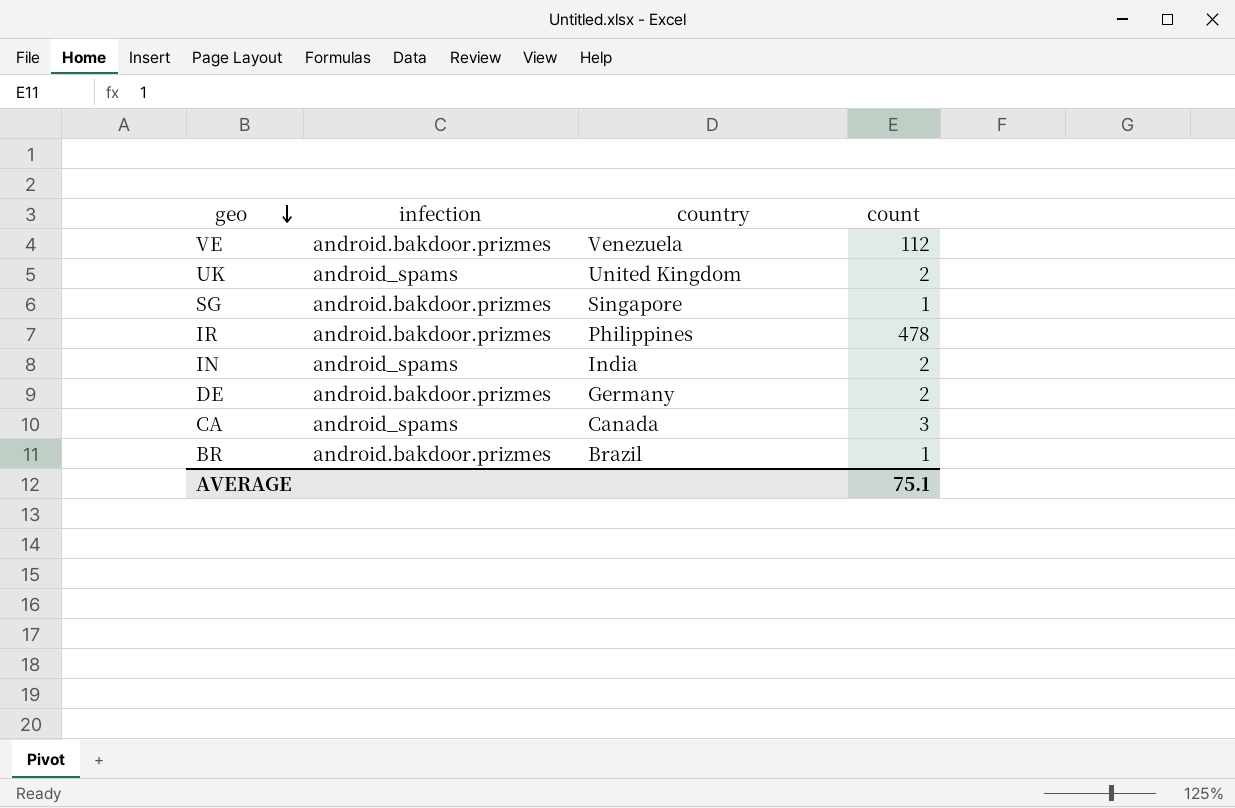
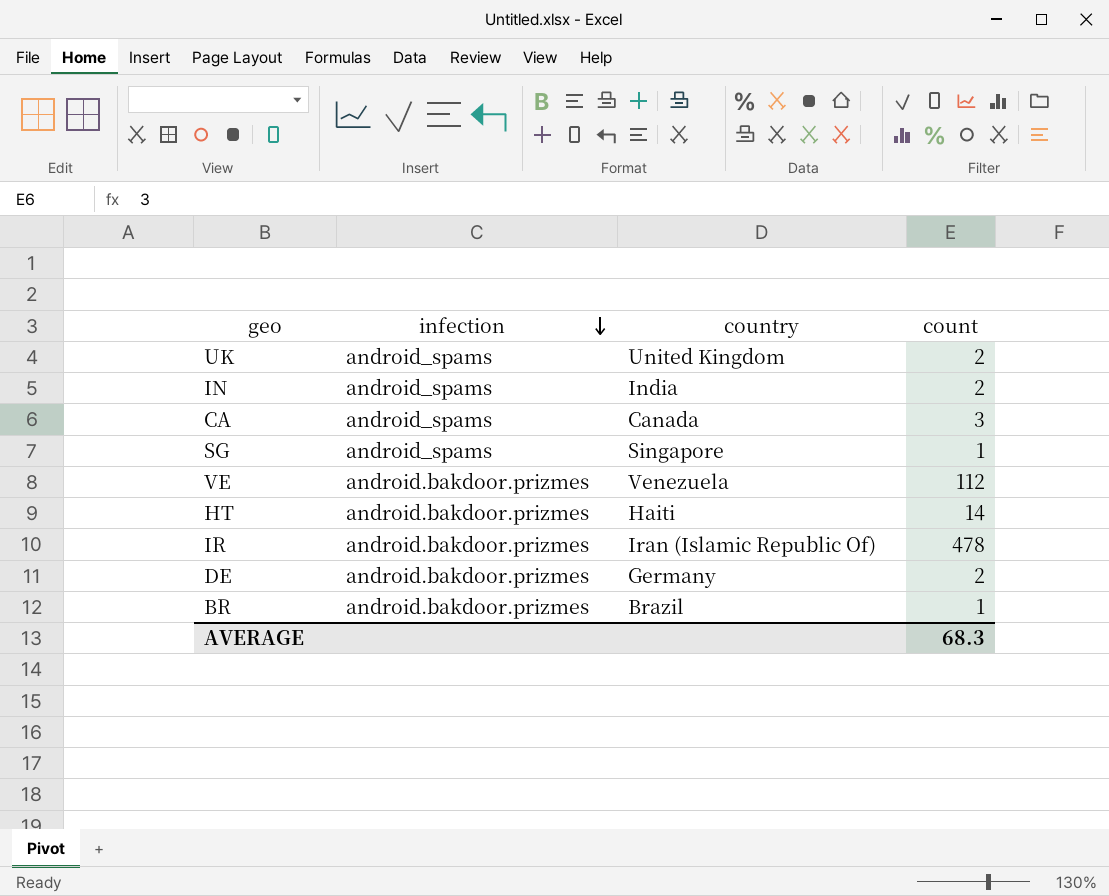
row order: geo descending -> infection descending
SG | infection: android.bakdoor.prizmes -> android_spams
row HT: none -> android.bakdoor.prizmes | Haiti | 14
IR | country: Philippines -> Iran (Islamic Republic Of)
AVERAGE | count: 75.1 -> 68.3

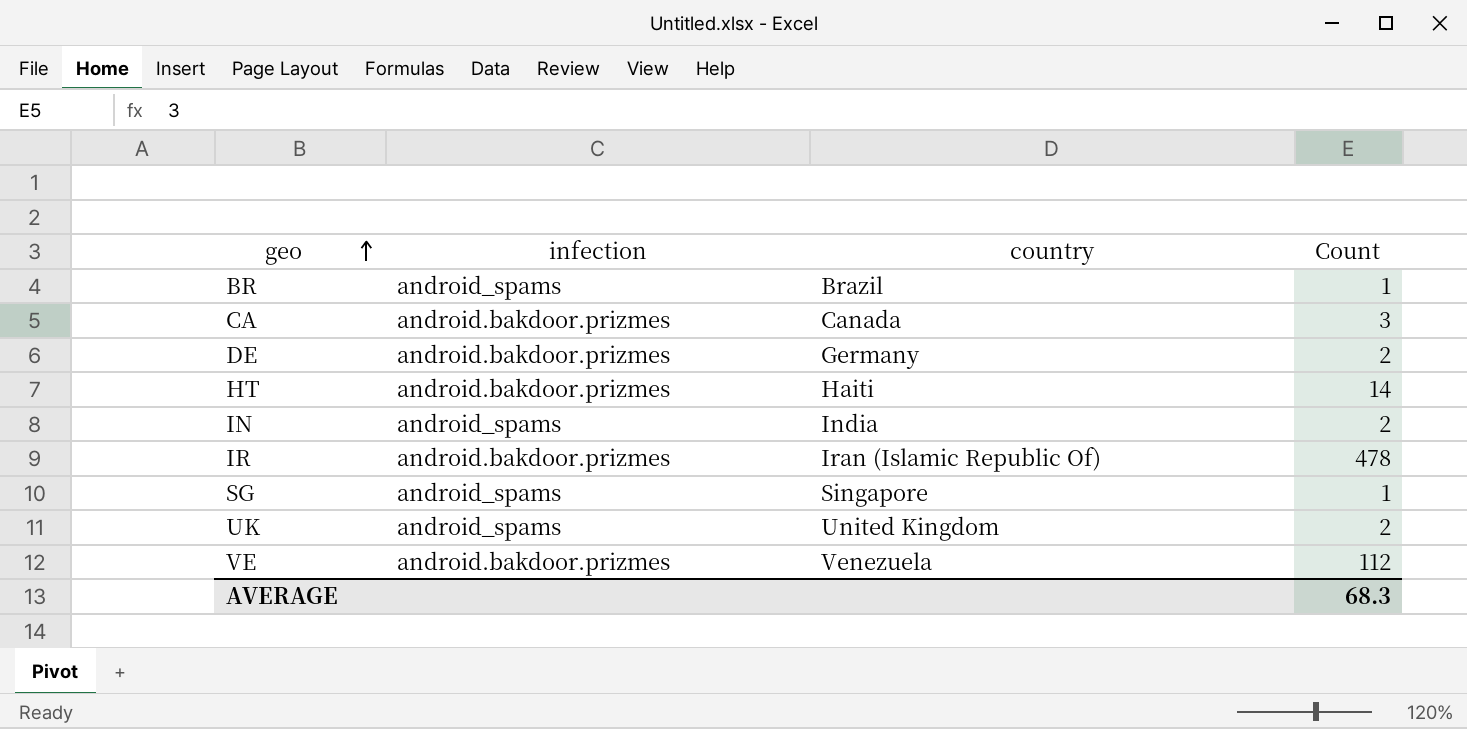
row order: infection descending -> geo ascending
column name: count -> Count
BR | infection: android.bakdoor.prizmes -> android_spams
CA | infection: android_spams -> android.bakdoor.prizmes

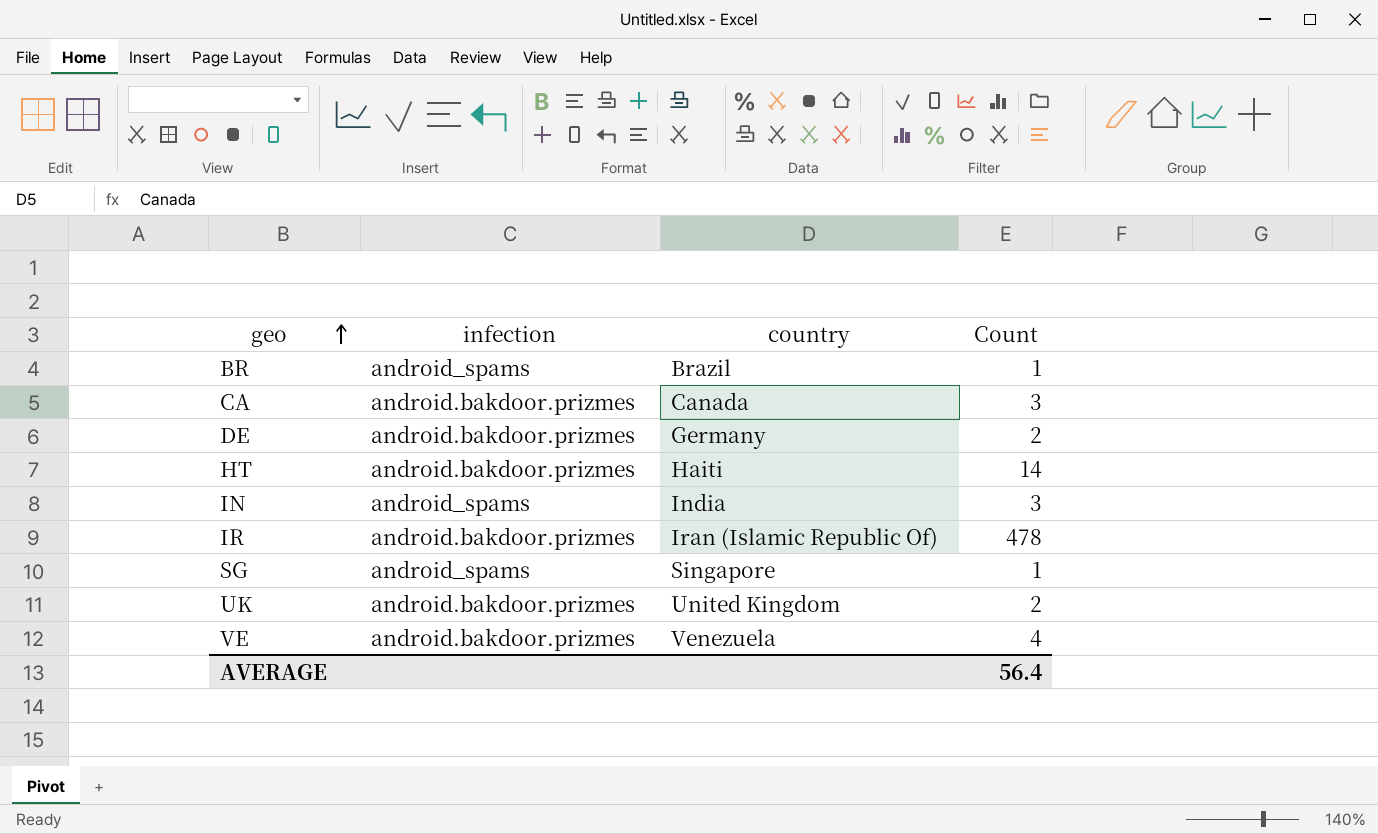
IN | Count: 2 -> 3
UK | infection: android_spams -> android.bakdoor.prizmes
VE | Count: 112 -> 4
AVERAGE | Count: 68.3 -> 56.4

